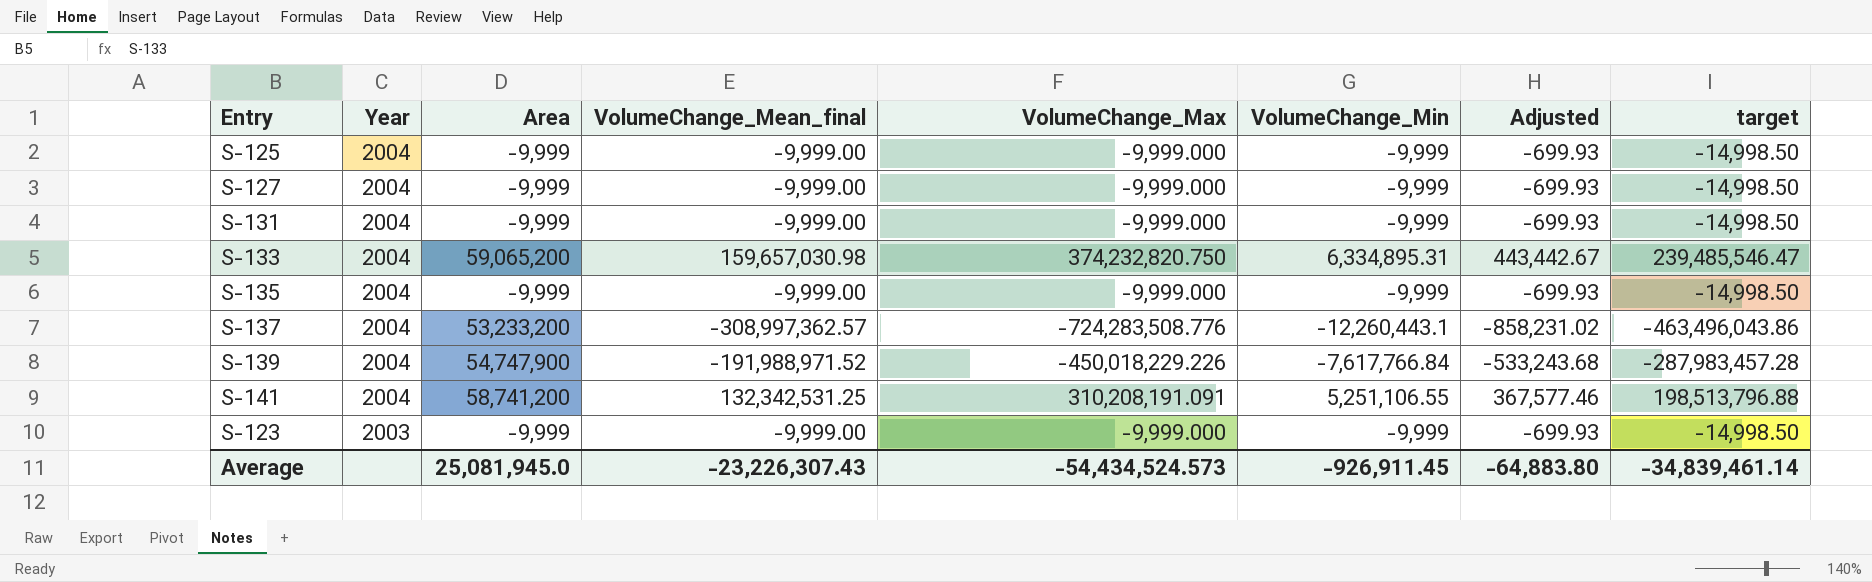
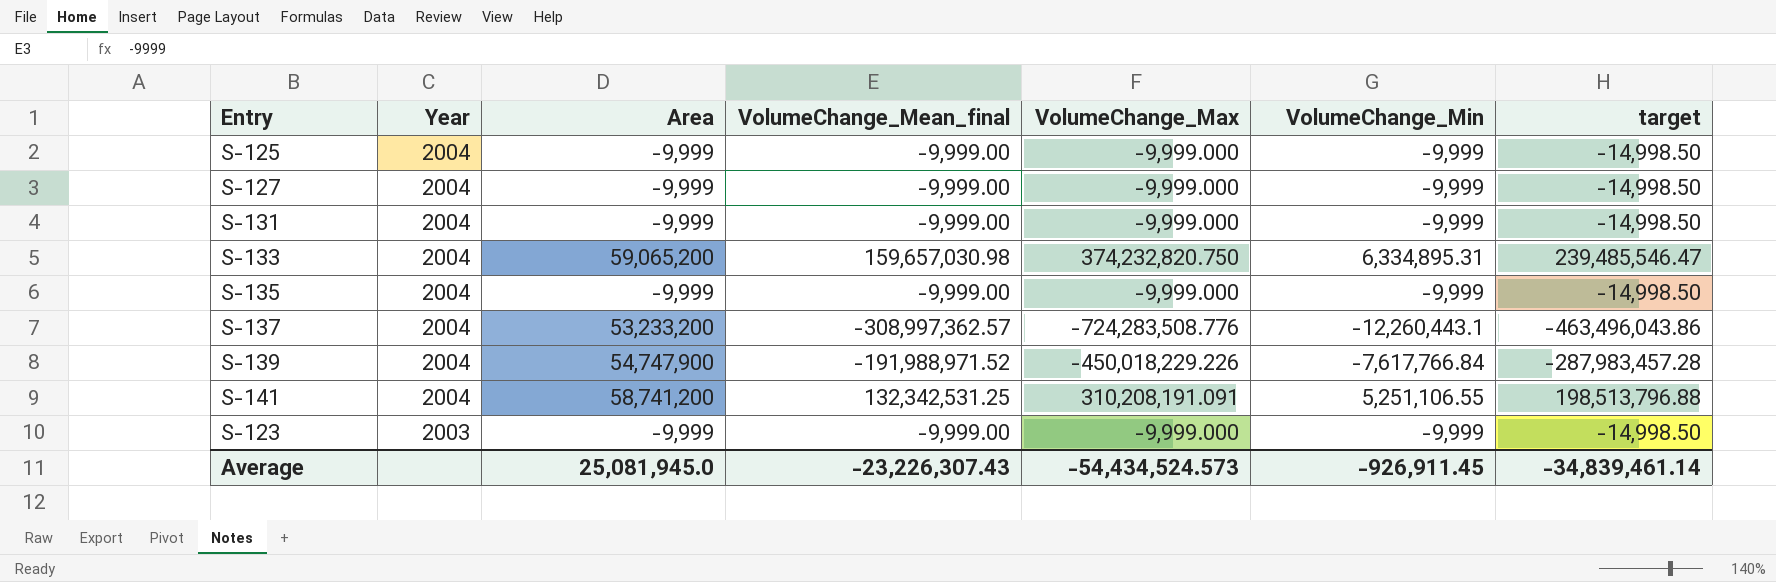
column Adjusted | formula: [VolumeChange_Min] * 0.07 -> none

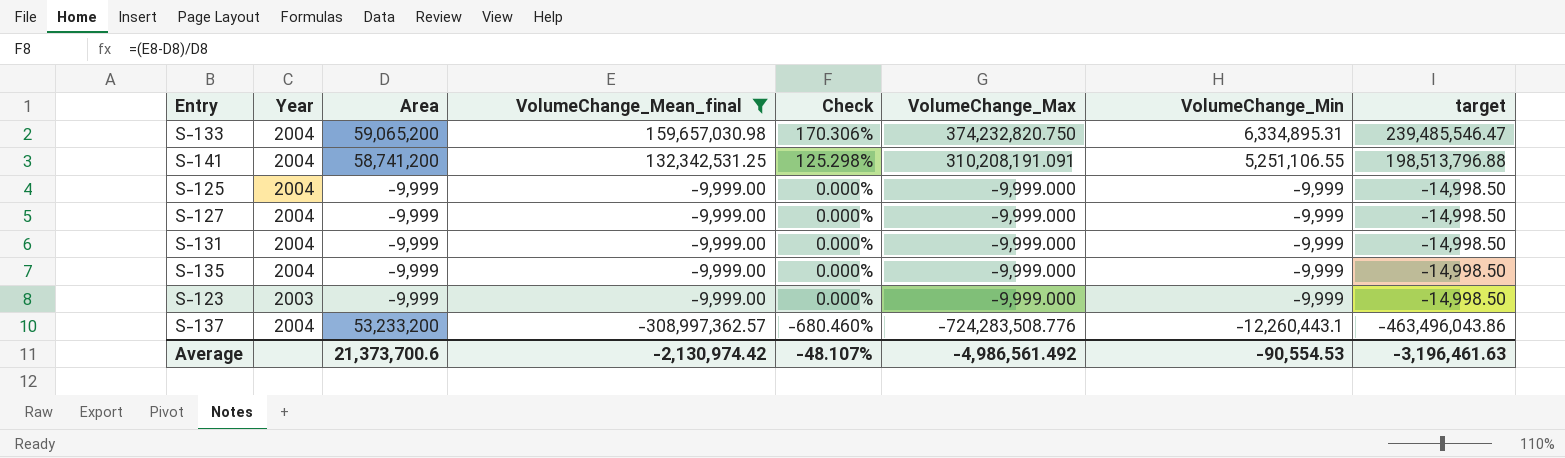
filter: none -> VolumeChange_Mean_final != -191,988,971.52
row order: Year descending -> VolumeChange_Mean_final descending
column Check | formula: none -> ([VolumeChange_Mean_final] - [Area]) / [Area]
Average | Area: 25,081,945.0 -> 21,373,700.6
Average | VolumeChange_Mean_final: -23,226,307.43 -> -2,130,974.42
Average | VolumeChange_Max: -54,434,524.573 -> -4,986,561.492
Average | VolumeChange_Min: -926,911.45 -> -90,554.53
Average | target: -34,839,461.14 -> -3,196,461.63

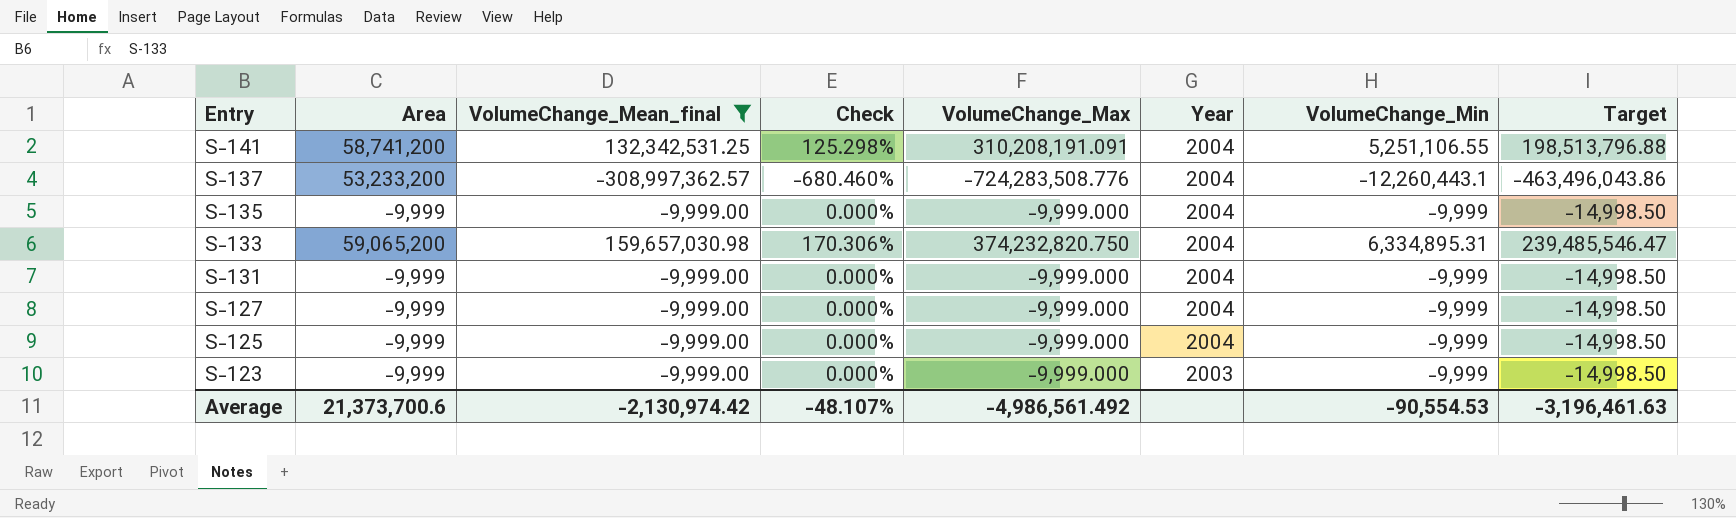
row order: VolumeChange_Mean_final descending -> Entry descending
column Year | position: 2 -> 6
column name: target -> Target

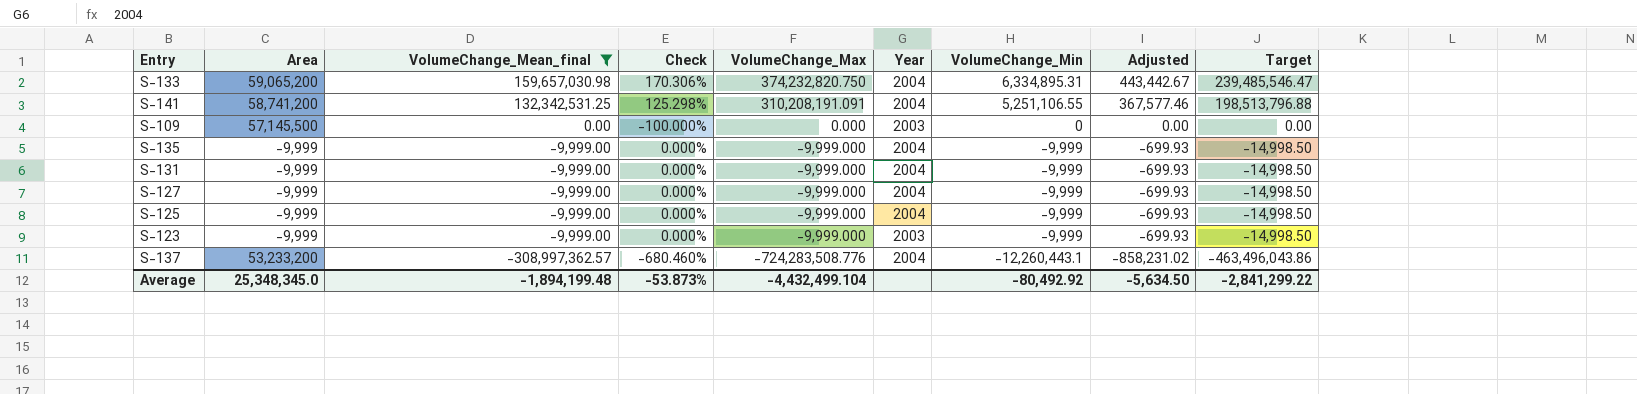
row order: Entry descending -> VolumeChange_Mean_final descending
column Adjusted | formula: none -> [VolumeChange_Min] * 0.07
row S-109: none -> 57,145,500 | 0.00 | -100.000% | 0.000 | 2003 | 0 | 0.00 | 0.00
Average | Area: 21,373,700.6 -> 25,348,345.0
Average | VolumeChange_Mean_final: -2,130,974.42 -> -1,894,199.48
Average | Check: -48.107% -> -53.873%
Average | VolumeChange_Max: -4,986,561.492 -> -4,432,499.104
Average | VolumeChange_Min: -90,554.53 -> -80,492.92
Average | Target: -3,196,461.63 -> -2,841,299.22

